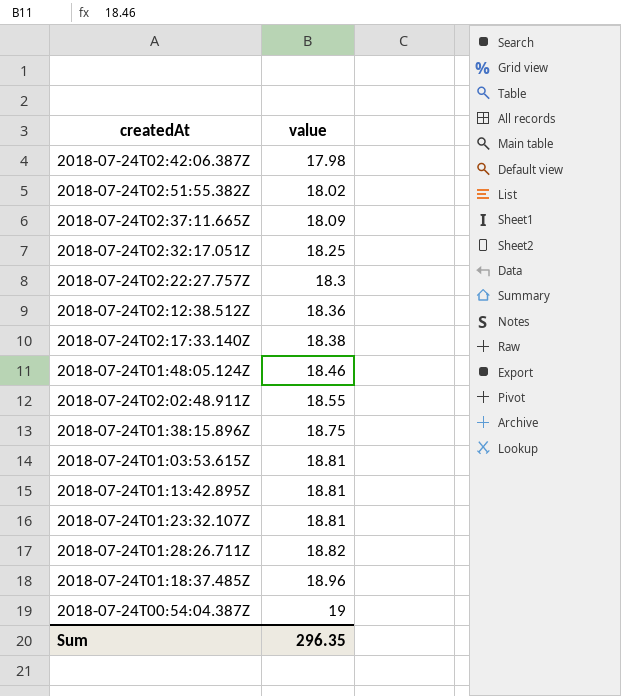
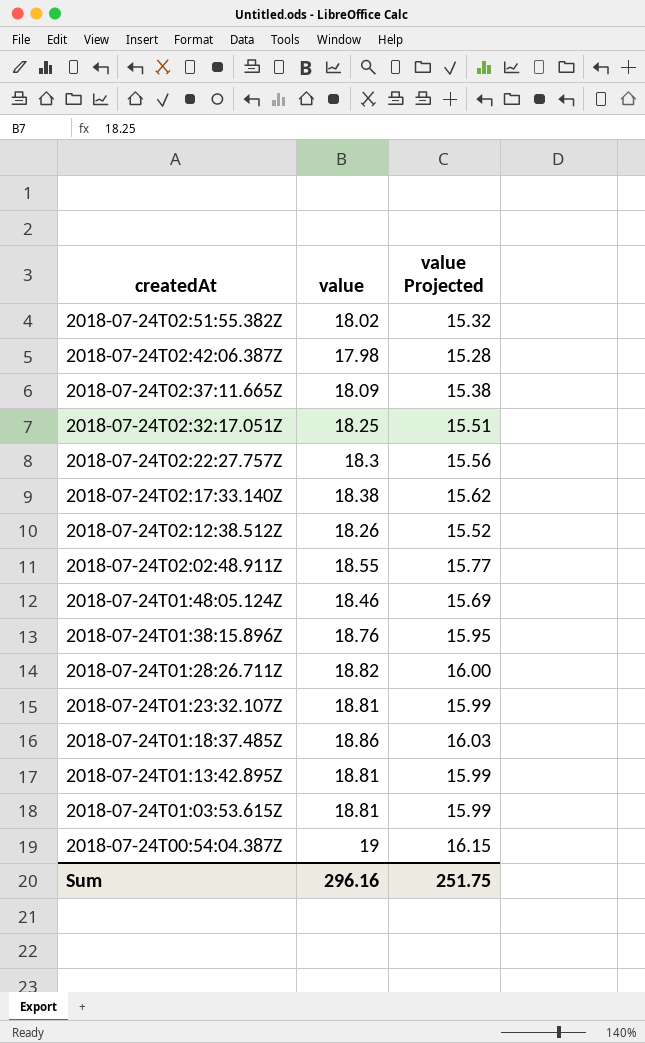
row order: value ascending -> createdAt descending
column value Projected | formula: none -> [value] * 0.85
2018-07-24T02:12:38.512Z | value: 18.36 -> 18.26
2018-07-24T01:38:15.896Z | value: 18.75 -> 18.76
2018-07-24T01:18:37.485Z | value: 18.96 -> 18.86
Sum | value: 296.35 -> 296.16

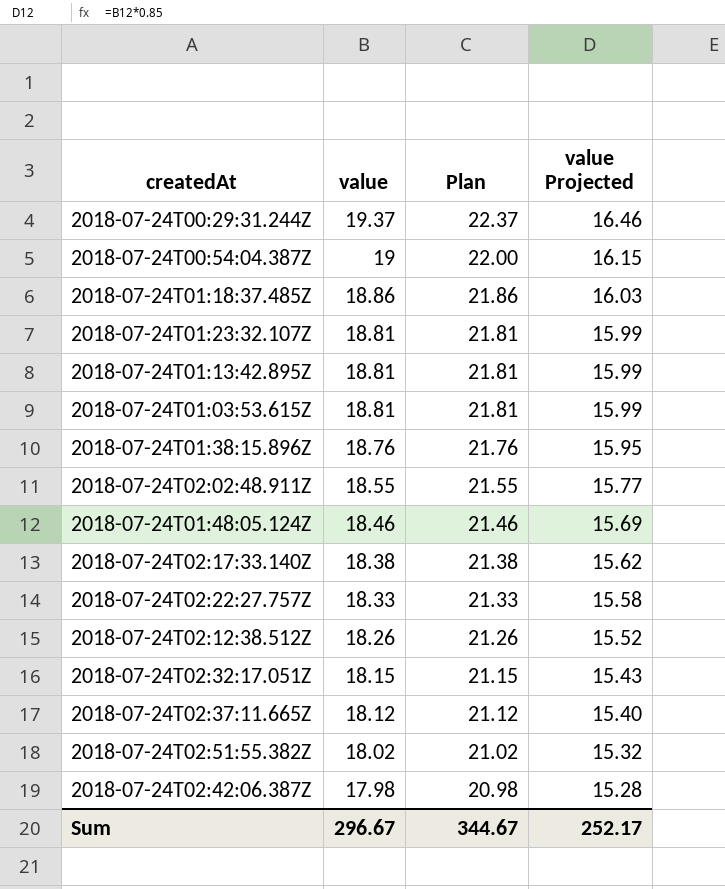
row order: createdAt descending -> value descending
column Plan | formula: none -> [value] + 3
row 2018-07-24T01:28:26.711Z: 18.82 | 16.00 -> none
row 2018-07-24T00:29:31.244Z: none -> 19.37 | 22.37 | 16.46
2018-07-24T02:22:27.757Z | value: 18.3 -> 18.33
2018-07-24T02:22:27.757Z | value Projected: 15.56 -> 15.58
2018-07-24T02:32:17.051Z | value: 18.25 -> 18.15
2018-07-24T02:32:17.051Z | value Projected: 15.51 -> 15.43
2018-07-24T02:37:11.665Z | value: 18.09 -> 18.12
2018-07-24T02:37:11.665Z | value Projected: 15.38 -> 15.40
Sum | value: 296.16 -> 296.67
Sum | value Projected: 251.75 -> 252.17

